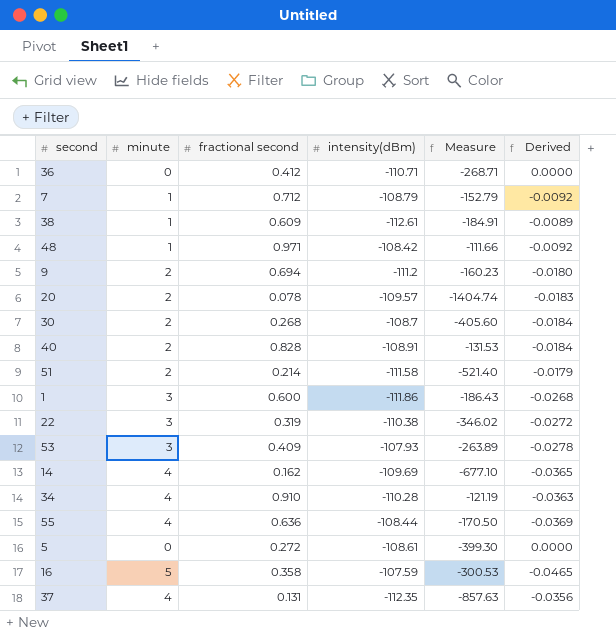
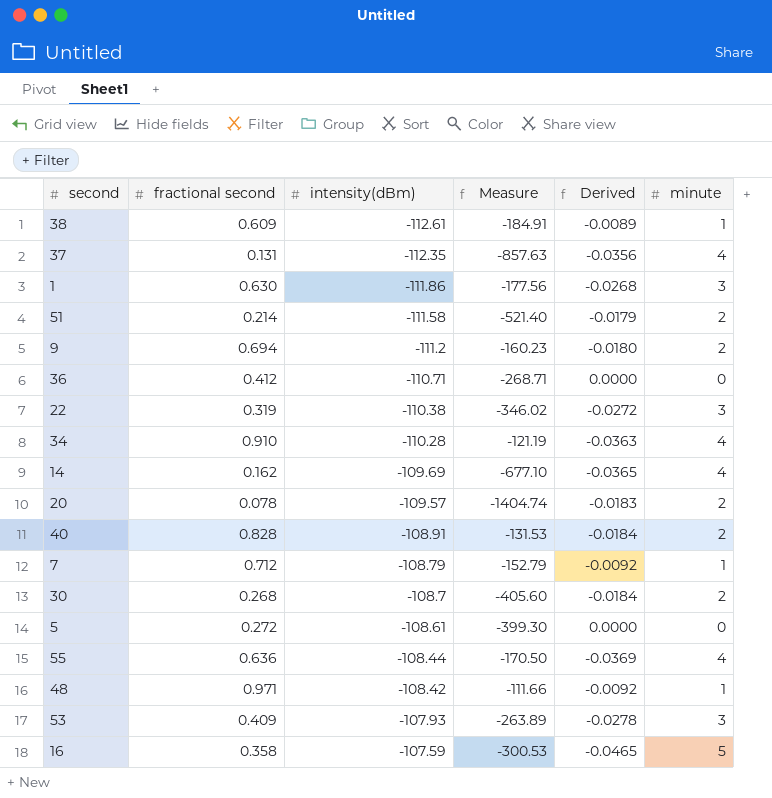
row order: none -> intensity(dBm) ascending
column minute | position: 2 -> 6
1 | fractional second: 0.600 -> 0.630
1 | Measure: -186.43 -> -177.56

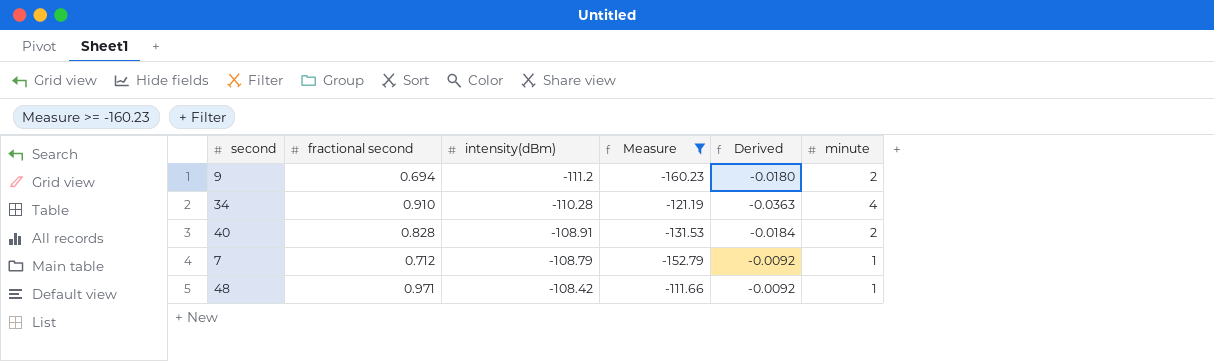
filter: none -> Measure >= -160.23

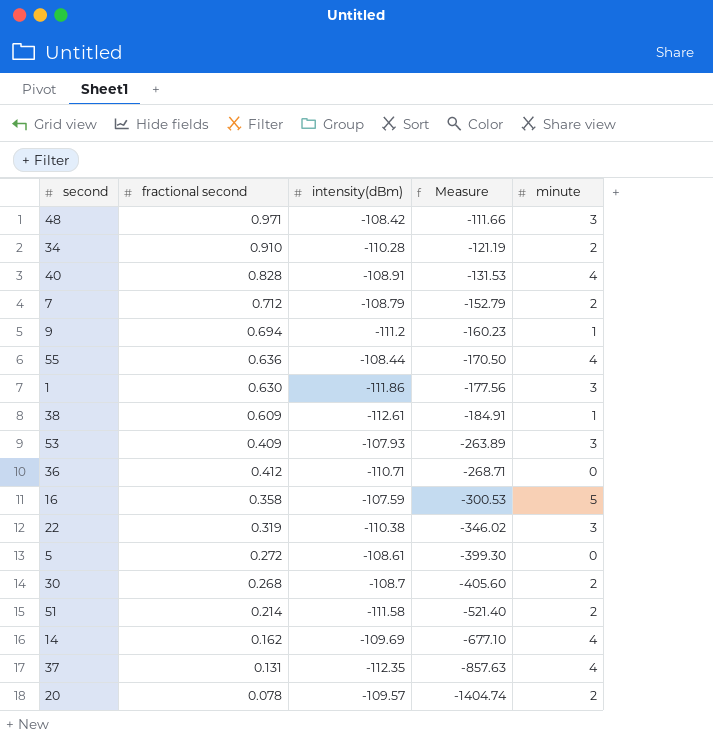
filter: Measure >= -160.23 -> none
row order: intensity(dBm) ascending -> Measure descending
column Derived | formula: [minute] / [intensity(dBm)] -> none
48 | minute: 1 -> 3
34 | minute: 4 -> 2
40 | minute: 2 -> 4
7 | minute: 1 -> 2
9 | minute: 2 -> 1

